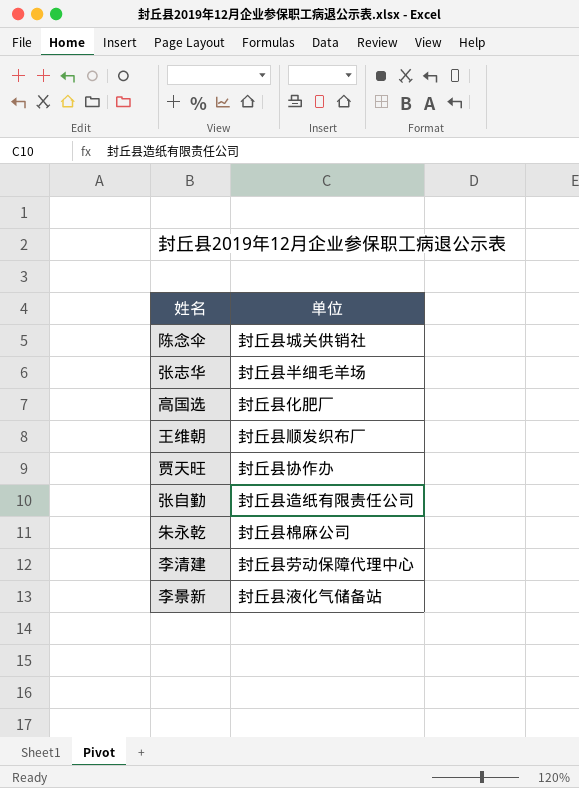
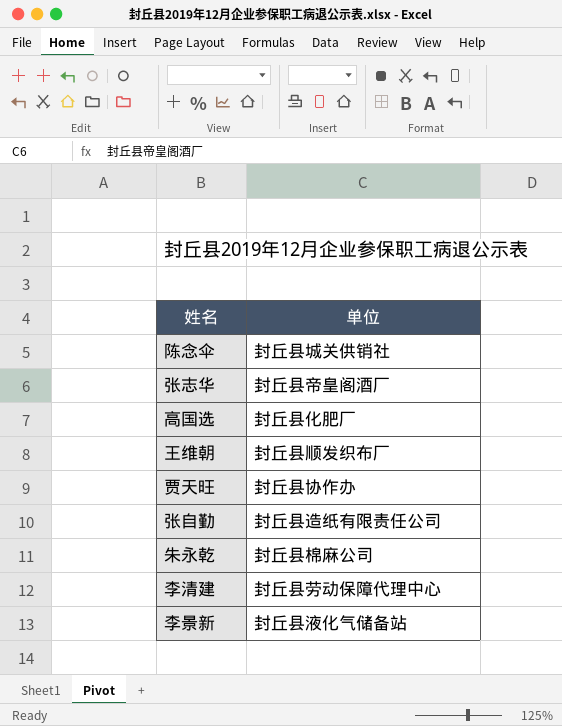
张志华 | 单位: 封丘县半细毛羊场 -> 封丘县帝皇阁酒厂

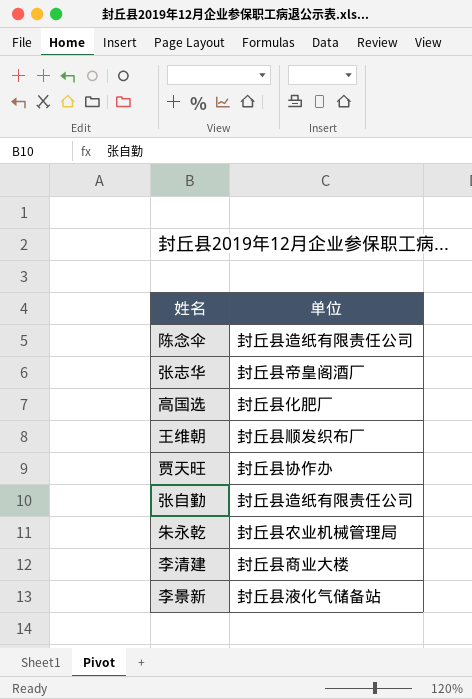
陈念伞 | 单位: 封丘县城关供销社 -> 封丘县造纸有限责任公司
朱永乾 | 单位: 封丘县棉麻公司 -> 封丘县农业机械管理局
李清建 | 单位: 封丘县劳动保障代理中心 -> 封丘县商业大楼

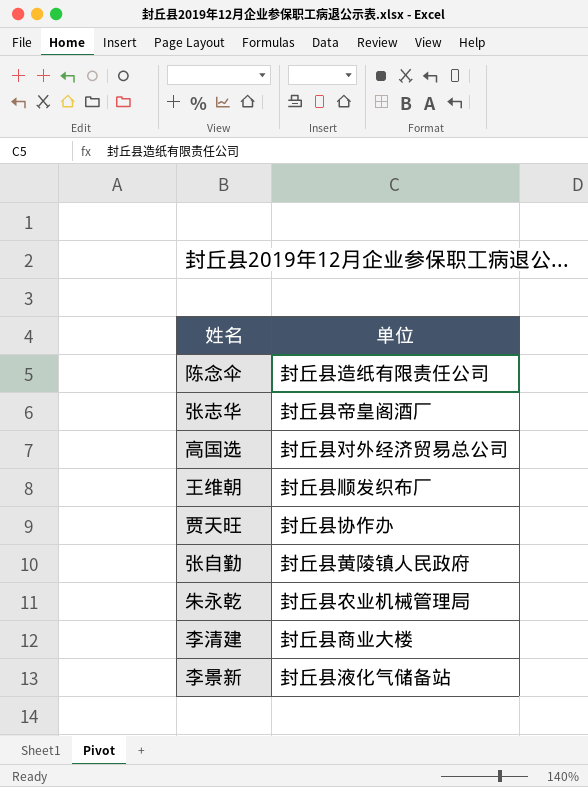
高国选 | 单位: 封丘县化肥厂 -> 封丘县对外经济贸易总公司
张自勤 | 单位: 封丘县造纸有限责任公司 -> 封丘县黄陵镇人民政府

